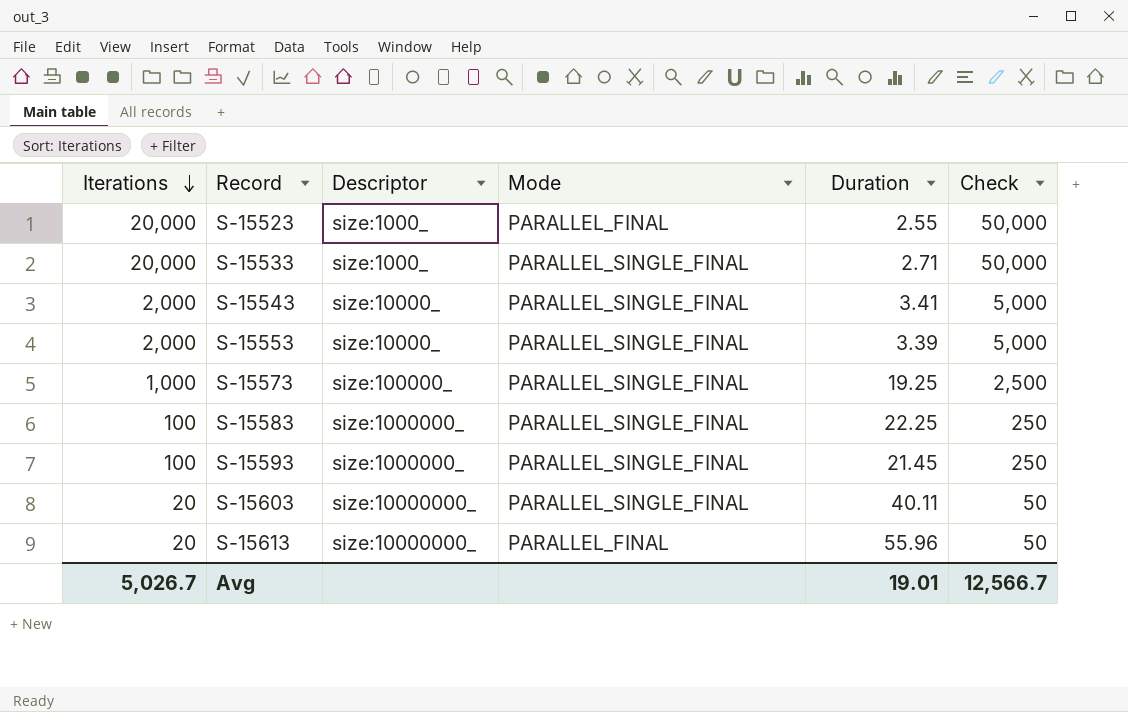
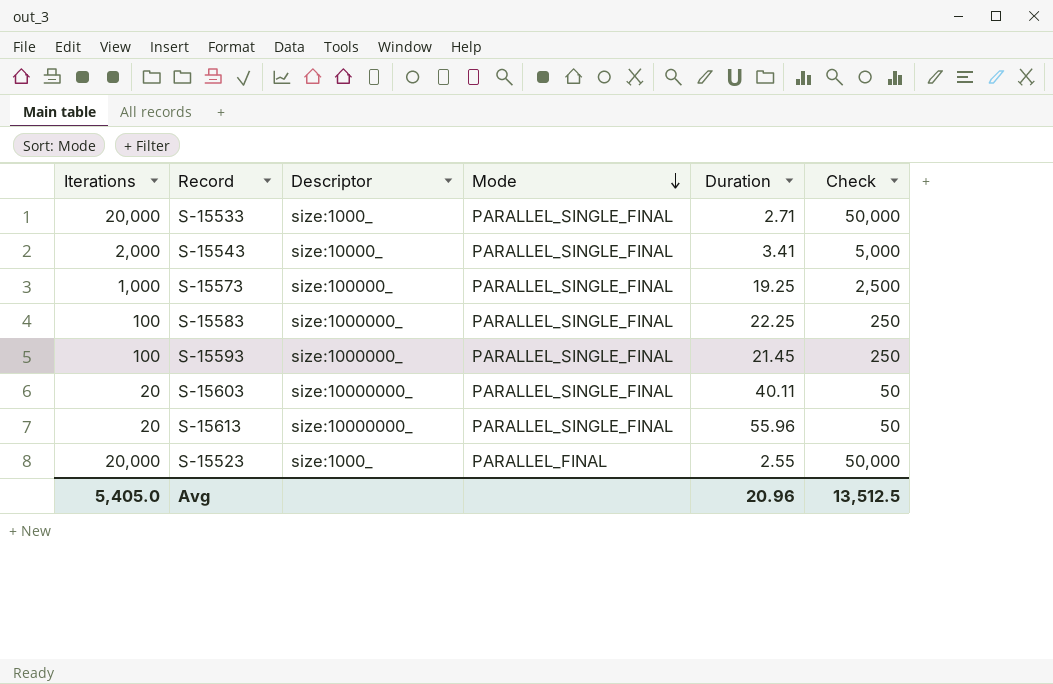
row order: Iterations descending -> Mode descending
row S-15553: 2,000 | size:10000_ | PARALLEL_SINGLE_FINAL | 3.39 | 5,000 -> none
S-15613 | Mode: PARALLEL_FINAL -> PARALLEL_SINGLE_FINAL
Avg | Iterations: 5,026.7 -> 5,405.0
Avg | Duration: 19.01 -> 20.96
Avg | Check: 12,566.7 -> 13,512.5

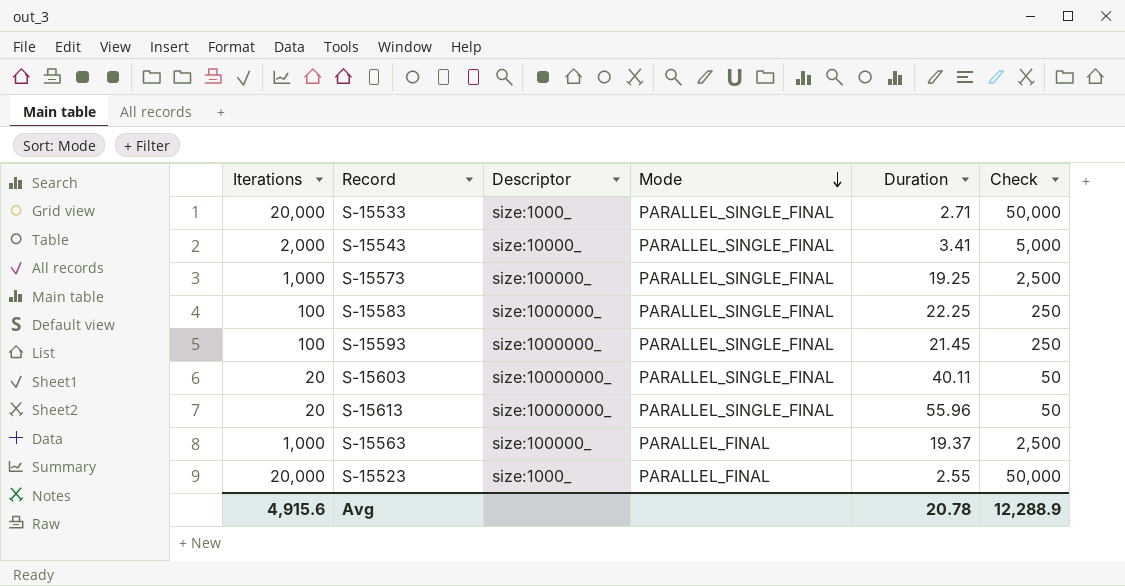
row S-15563: none -> 1,000 | size:100000_ | PARALLEL_FINAL | 19.37 | 2,500
Avg | Iterations: 5,405.0 -> 4,915.6
Avg | Duration: 20.96 -> 20.78
Avg | Check: 13,512.5 -> 12,288.9

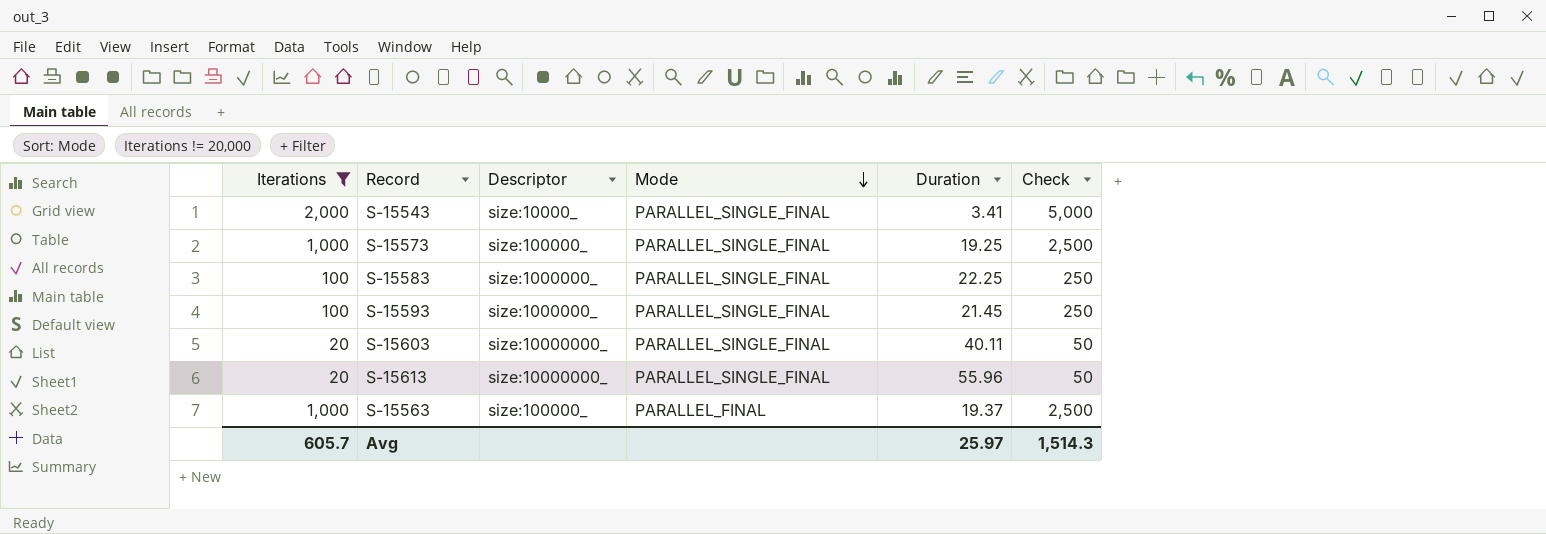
filter: none -> Iterations != 20,000
Avg | Iterations: 4,915.6 -> 605.7
Avg | Duration: 20.78 -> 25.97
Avg | Check: 12,288.9 -> 1,514.3

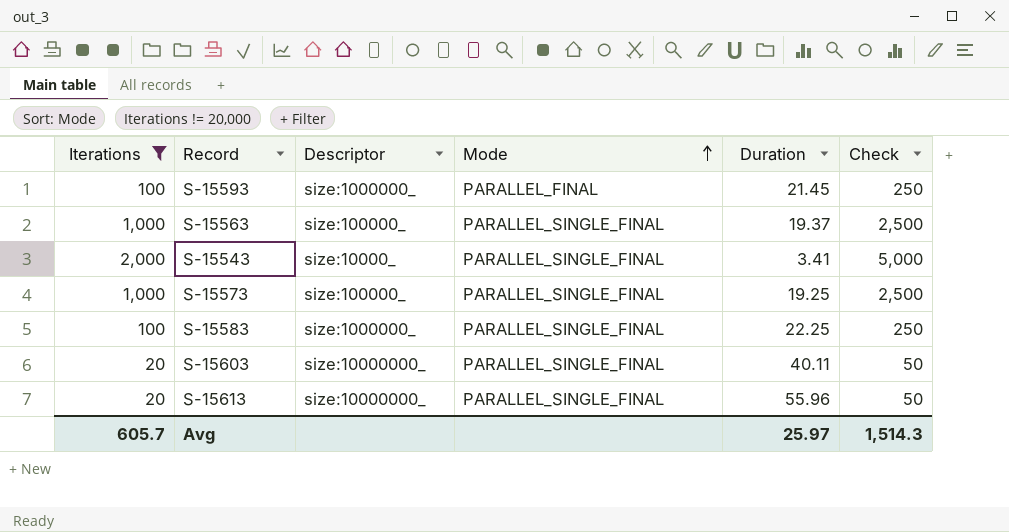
row order: Mode descending -> Mode ascending
S-15593 | Mode: PARALLEL_SINGLE_FINAL -> PARALLEL_FINAL
S-15563 | Mode: PARALLEL_FINAL -> PARALLEL_SINGLE_FINAL

